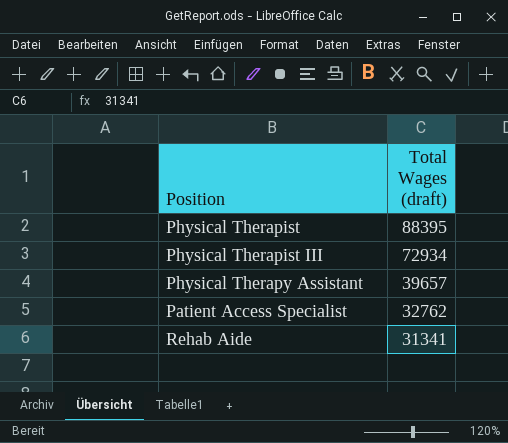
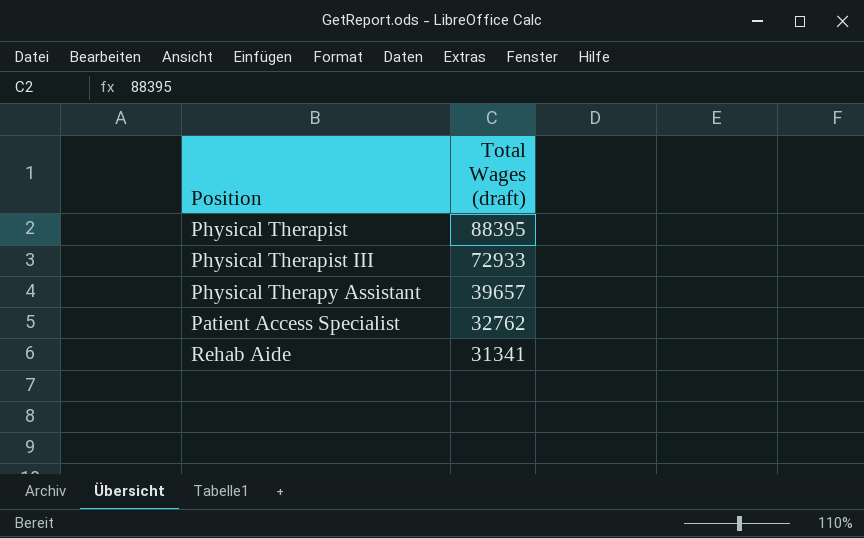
Physical Therapist III | Total Wages (draft): 72934 -> 72933

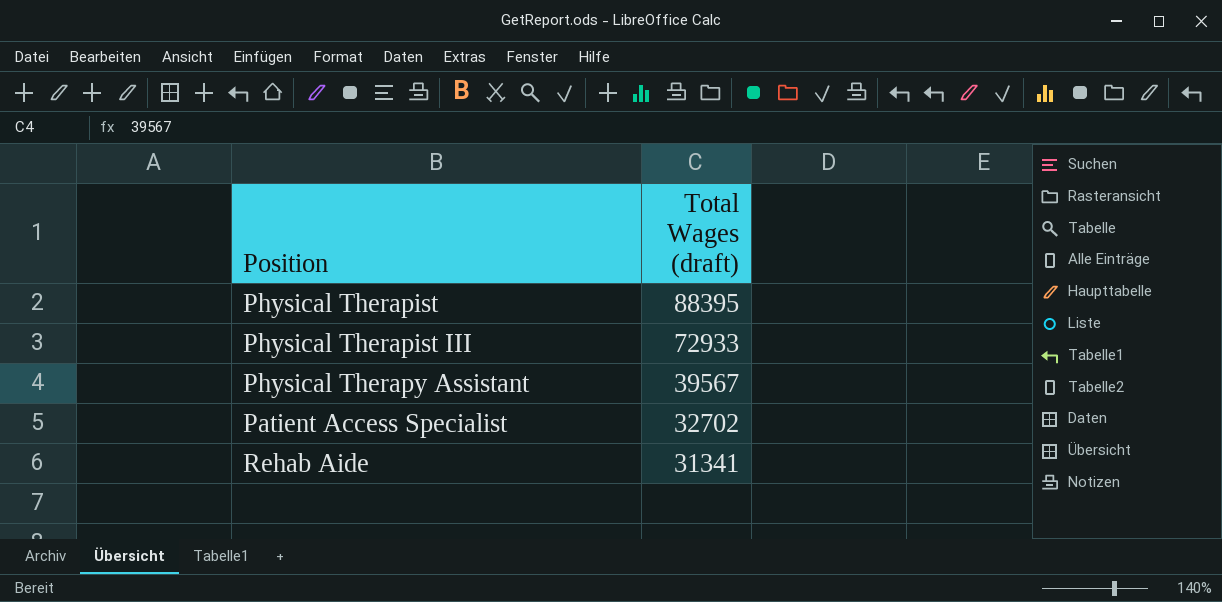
Physical Therapy Assistant | Total Wages (draft): 39657 -> 39567
Patient Access Specialist | Total Wages (draft): 32762 -> 32702

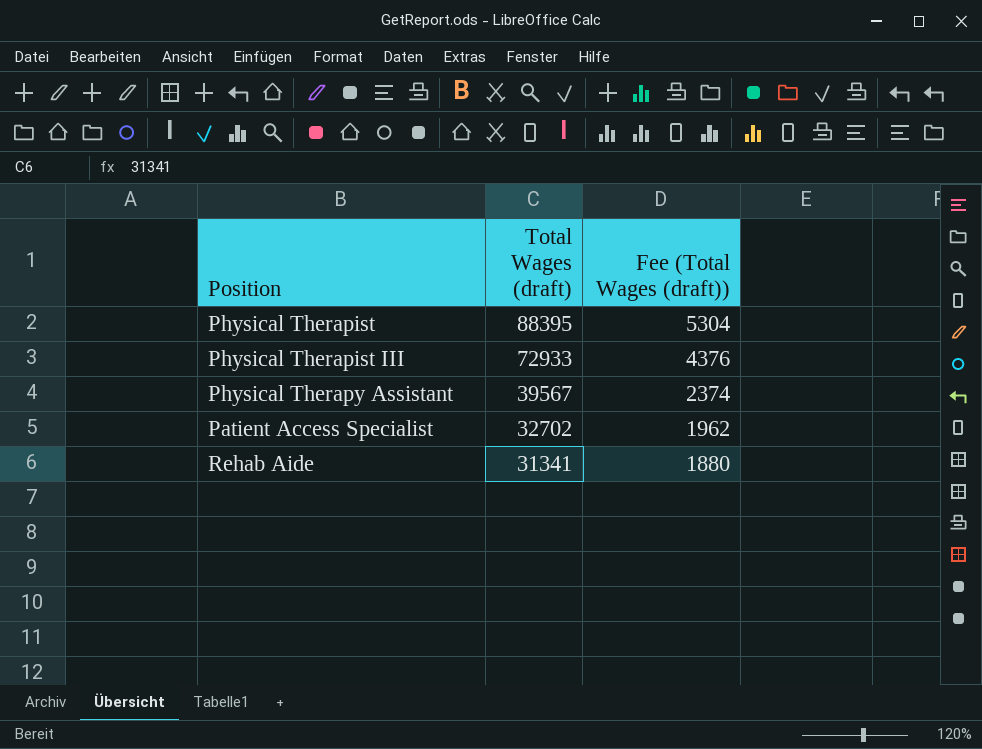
column Fee (Total Wages (draft)) | formula: none -> [Total Wages (draft)] * 0.06

